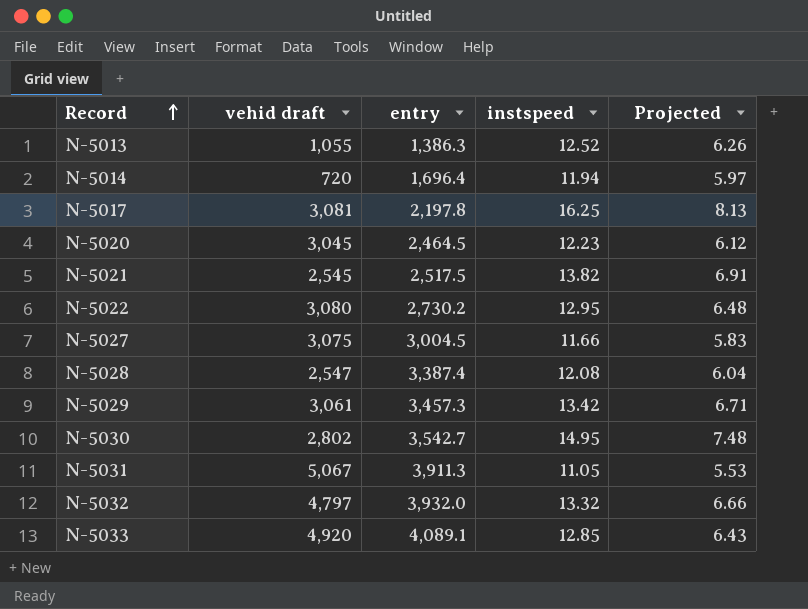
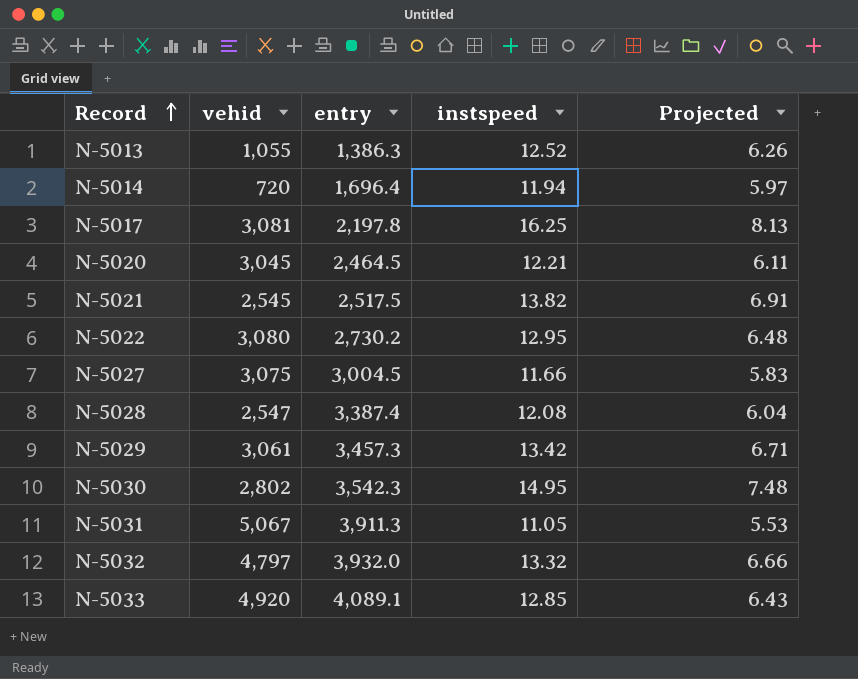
column name: vehid draft -> vehid
N-5020 | instspeed: 12.23 -> 12.21
N-5020 | Projected: 6.12 -> 6.11
N-5030 | entry: 3,542.7 -> 3,542.3

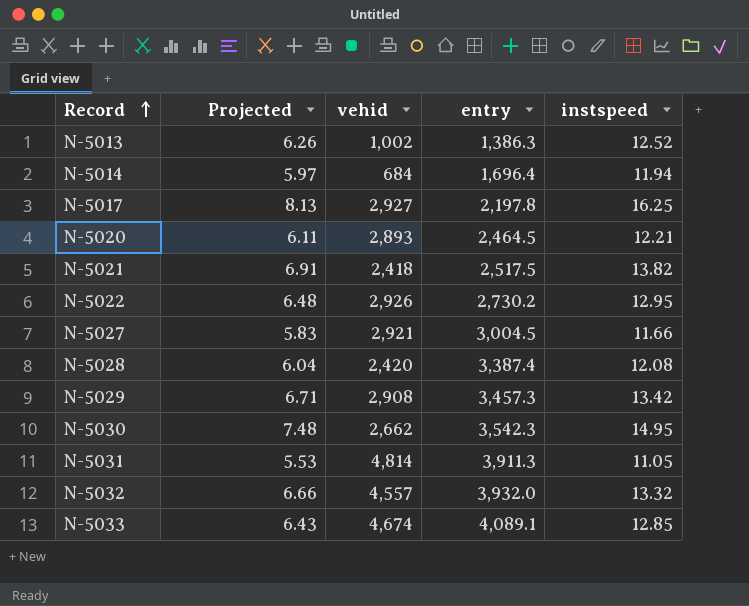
column Projected | position: 5 -> 2
N-5013 | vehid: 1,055 -> 1,002
N-5014 | vehid: 720 -> 684
N-5017 | vehid: 3,081 -> 2,927
N-5020 | vehid: 3,045 -> 2,893
N-5021 | vehid: 2,545 -> 2,418
N-5022 | vehid: 3,080 -> 2,926
N-5027 | vehid: 3,075 -> 2,921
N-5028 | vehid: 2,547 -> 2,420
N-5029 | vehid: 3,061 -> 2,908
N-5030 | vehid: 2,802 -> 2,662
N-5031 | vehid: 5,067 -> 4,814
N-5032 | vehid: 4,797 -> 4,557
N-5033 | vehid: 4,920 -> 4,674

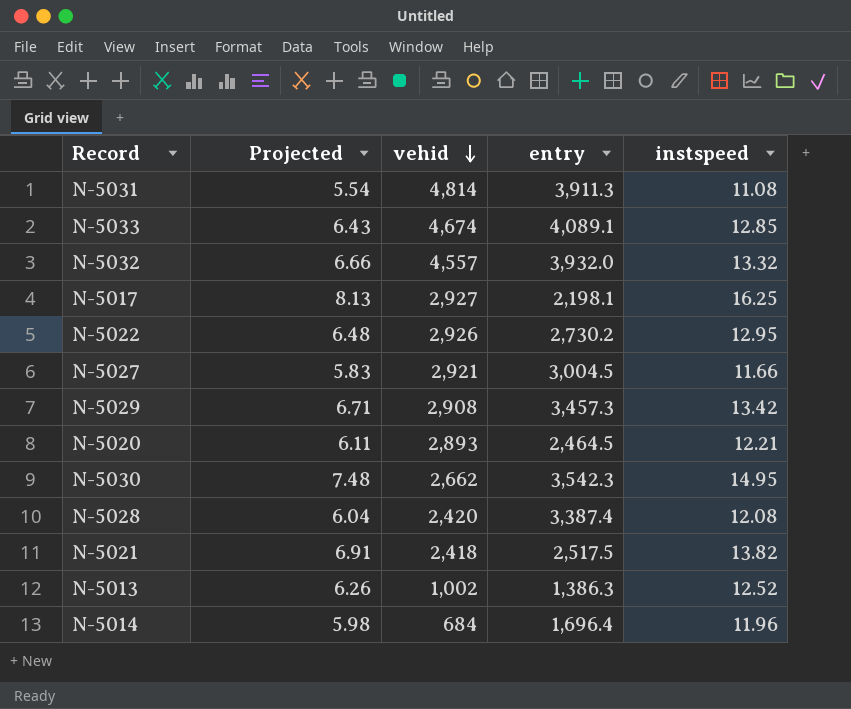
row order: Record ascending -> vehid descending
N-5031 | Projected: 5.53 -> 5.54
N-5031 | instspeed: 11.05 -> 11.08
N-5017 | entry: 2,197.8 -> 2,198.1
N-5014 | Projected: 5.97 -> 5.98
N-5014 | instspeed: 11.94 -> 11.96

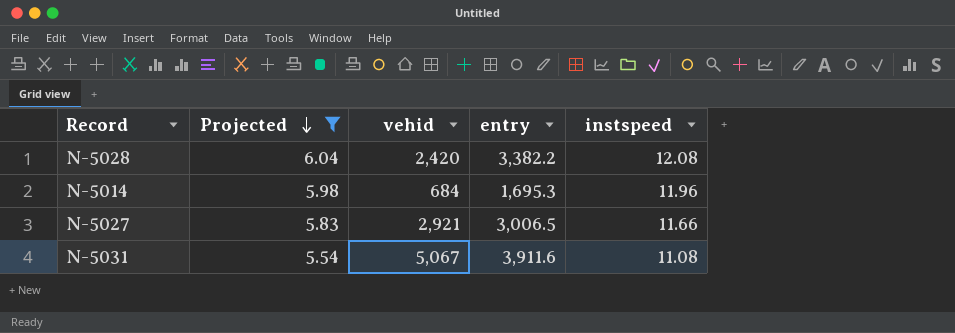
filter: none -> Projected <= 6.04
row order: vehid descending -> Projected descending
N-5028 | entry: 3,387.4 -> 3,382.2
N-5014 | entry: 1,696.4 -> 1,695.3
N-5027 | entry: 3,004.5 -> 3,006.5
N-5031 | vehid: 4,814 -> 5,067
N-5031 | entry: 3,911.3 -> 3,911.6

